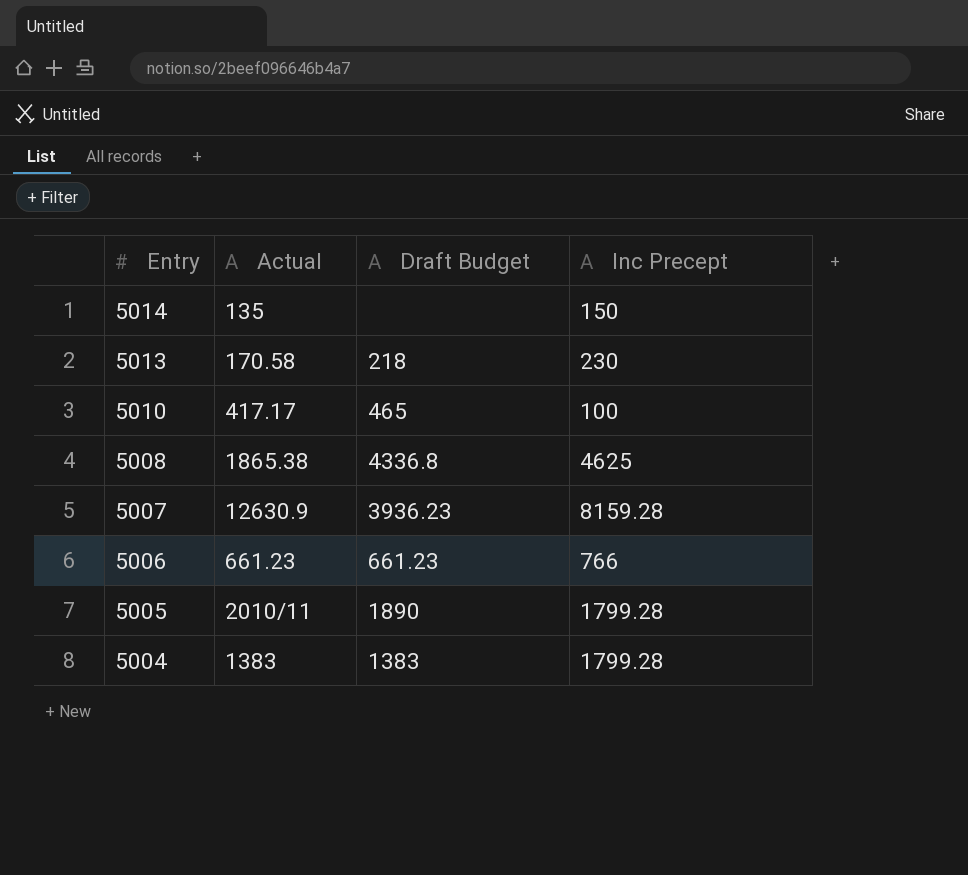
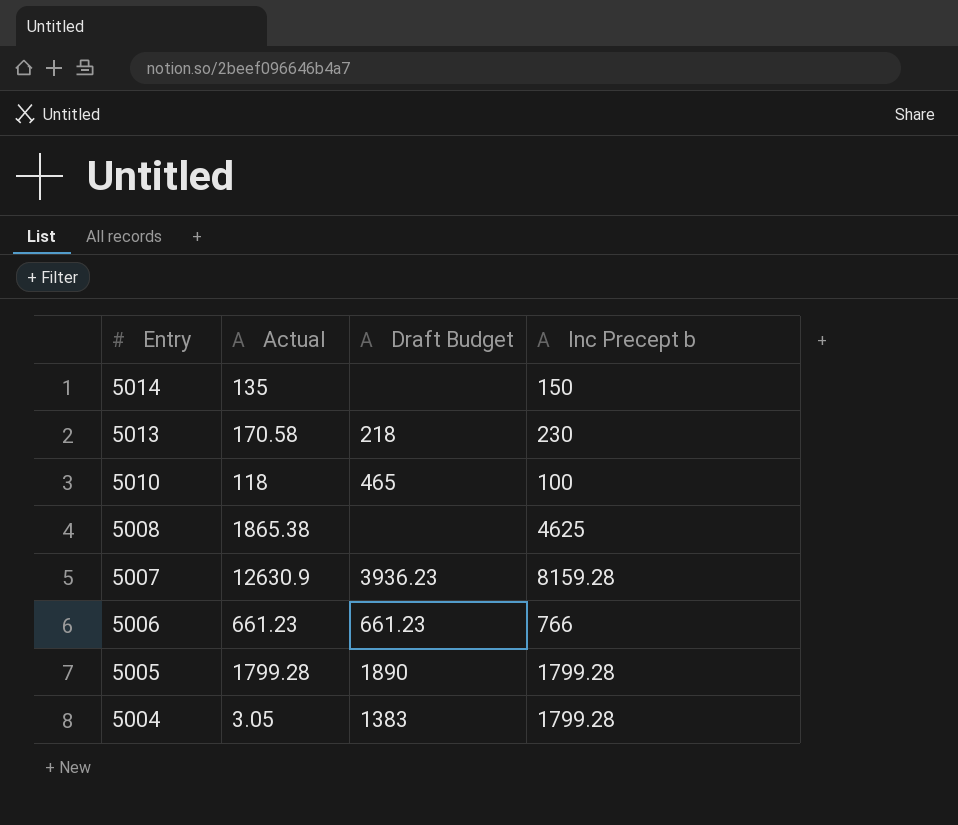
column name: Inc Precept -> Inc Precept b
5010 | Actual: 417.17 -> 118
5008 | Draft Budget: 4336.8 -> none
5005 | Actual: 2010/11 -> 1799.28
5004 | Actual: 1383 -> 3.05

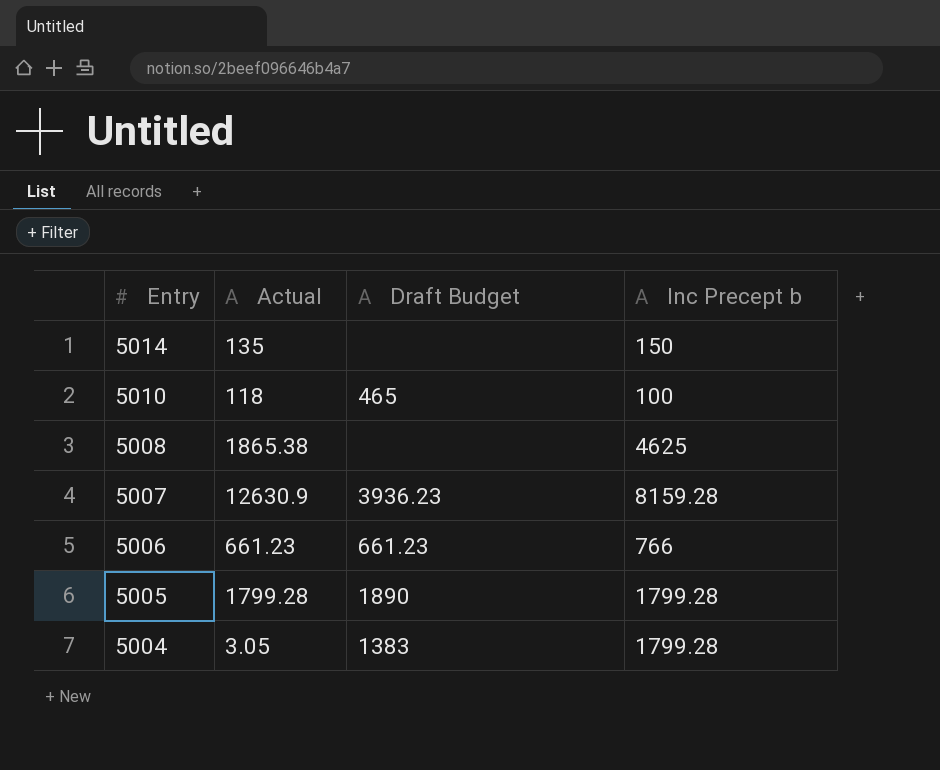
row 5013: 170.58 | 218 | 230 -> none

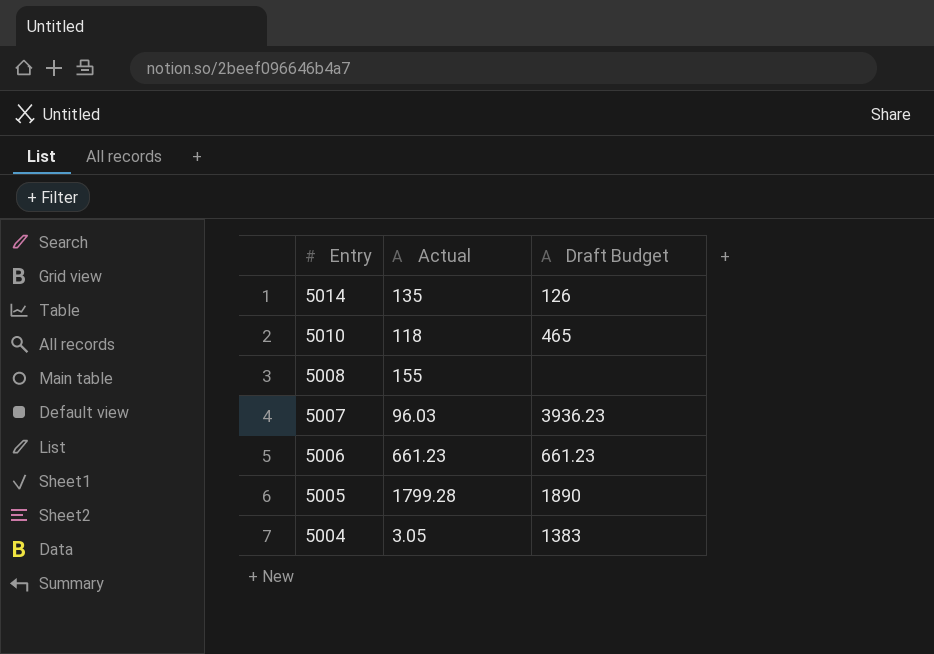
column Inc Precept b | position: 4 -> none
5014 | Draft Budget: none -> 126
5008 | Actual: 1865.38 -> 155
5007 | Actual: 12630.9 -> 96.03

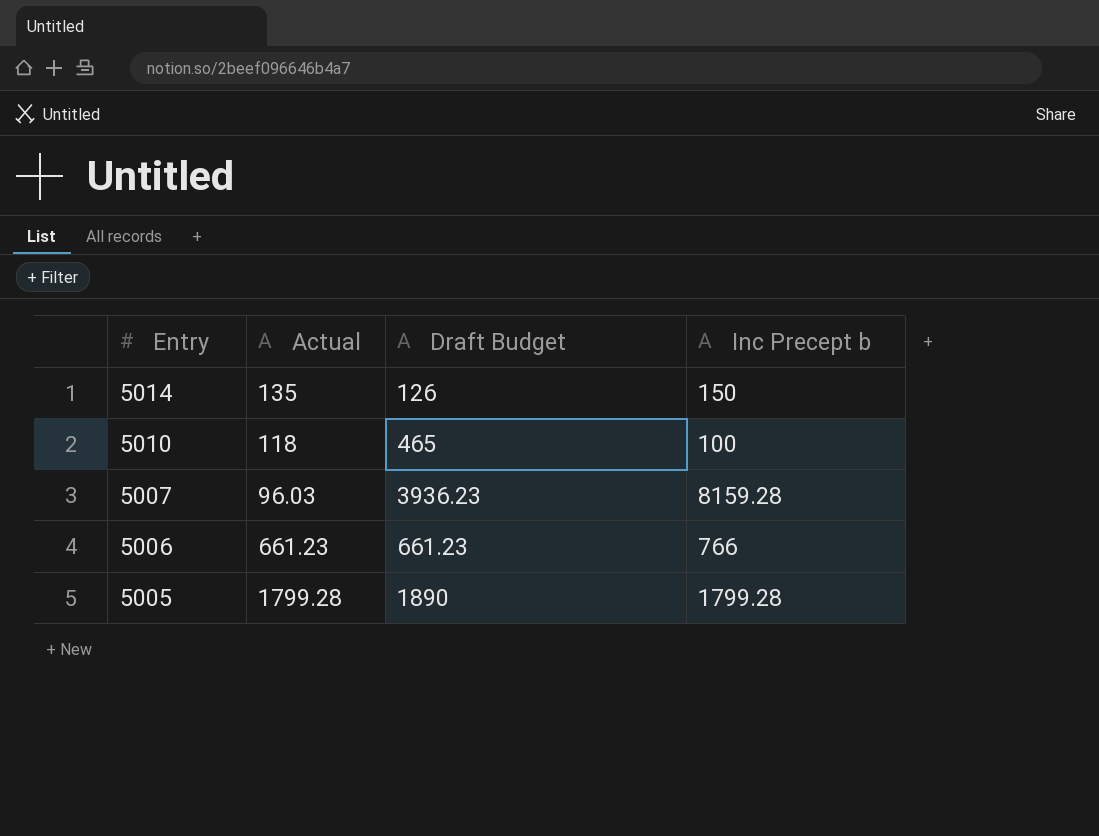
column Inc Precept b | position: none -> 4
row 5008: 155 | none -> none
row 5004: 3.05 | 1383 -> none

